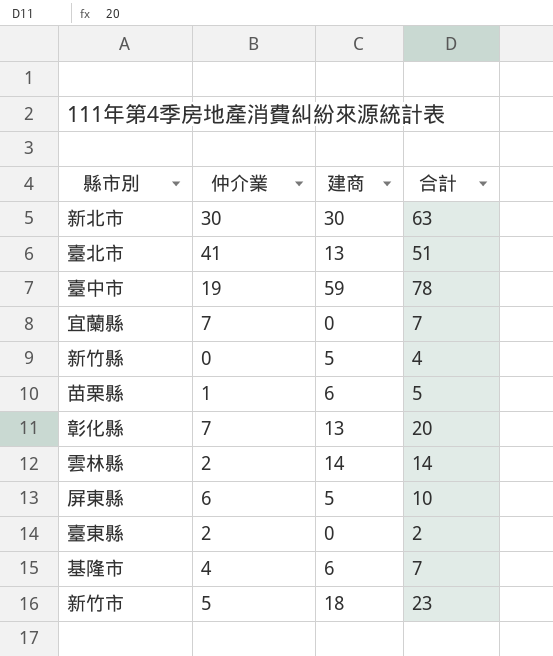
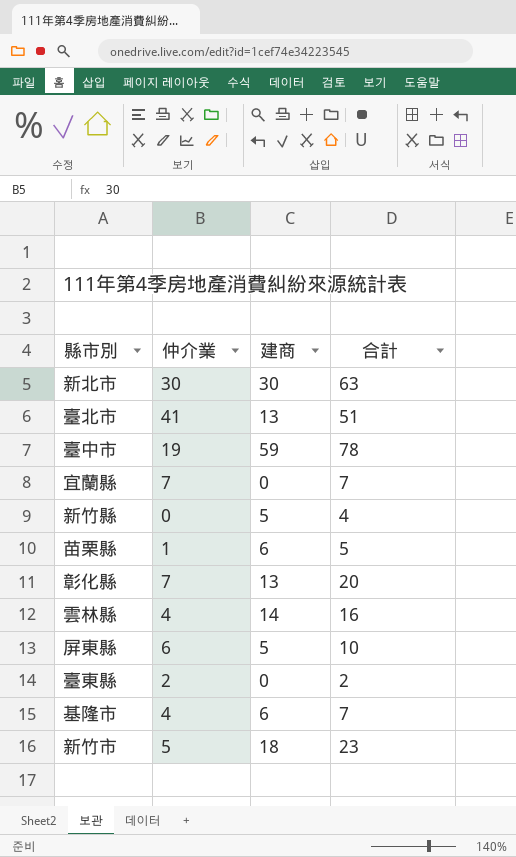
雲林縣 | 仲介業: 2 -> 4
雲林縣 | 合計: 14 -> 16

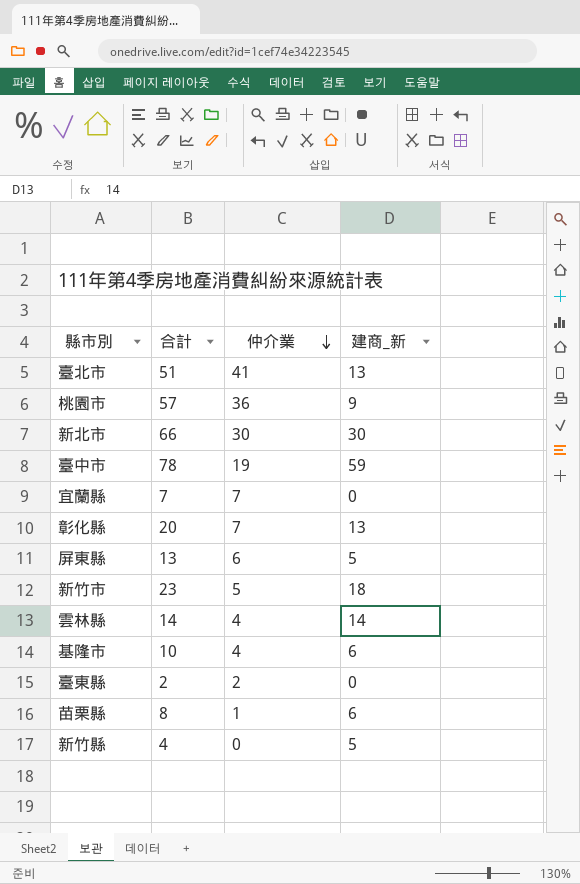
row order: none -> 仲介業 descending
column 合計 | position: 4 -> 2
column name: 建商 -> 建商_新
row 桃園市: none -> 57 | 36 | 9
新北市 | 合計: 63 -> 66
屏東縣 | 合計: 10 -> 13
雲林縣 | 合計: 16 -> 14
基隆市 | 合計: 7 -> 10
苗栗縣 | 合計: 5 -> 8

